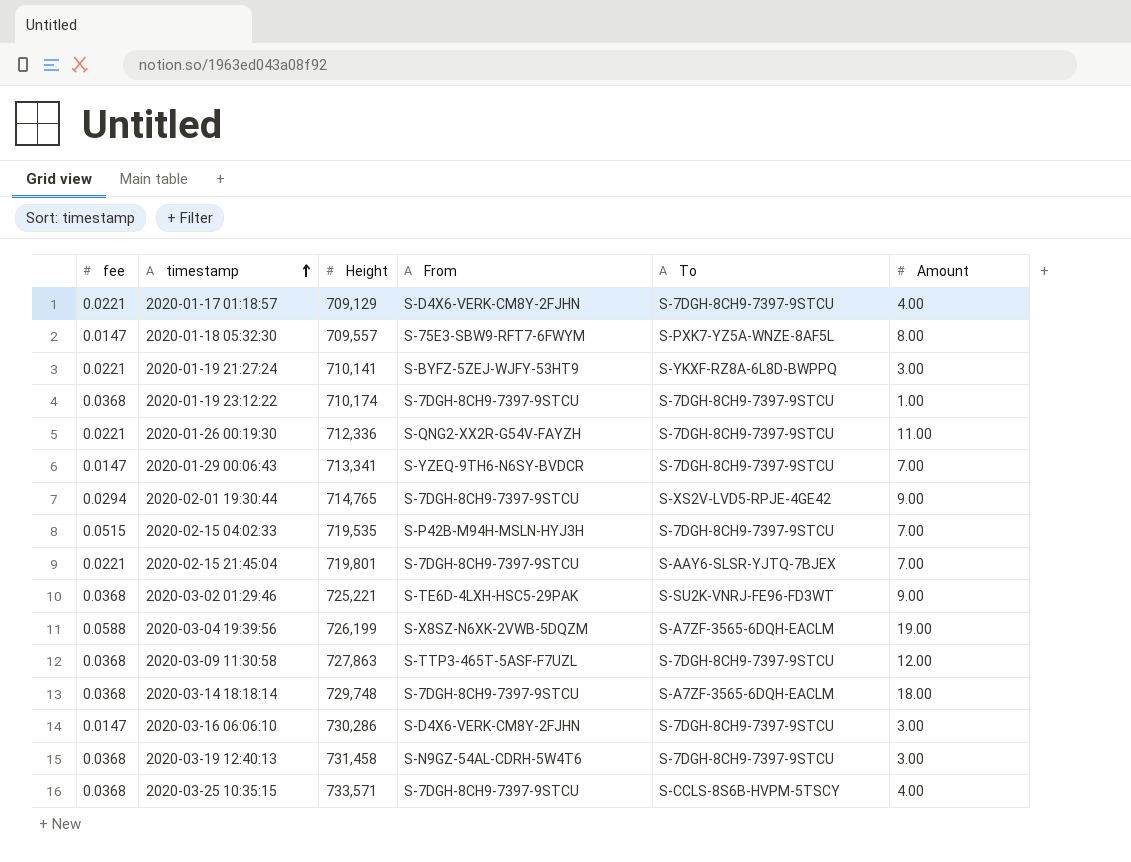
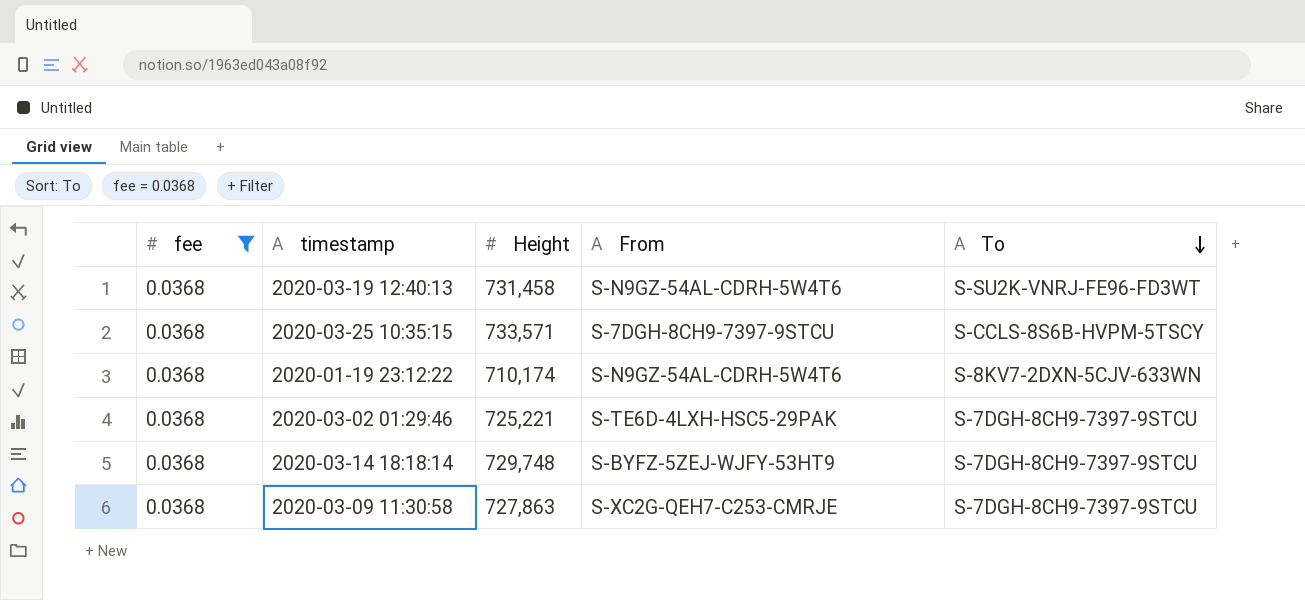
filter: none -> fee = 0.0368
row order: timestamp ascending -> To descending
column Amount | position: 6 -> none
2020-03-19 12:40:13 | To: S-7DGH-8CH9-7397-9STCU -> S-SU2K-VNRJ-FE96-FD3WT
2020-01-19 23:12:22 | From: S-7DGH-8CH9-7397-9STCU -> S-N9GZ-54AL-CDRH-5W4T6
2020-01-19 23:12:22 | To: S-7DGH-8CH9-7397-9STCU -> S-8KV7-2DXN-5CJV-633WN
2020-03-02 01:29:46 | To: S-SU2K-VNRJ-FE96-FD3WT -> S-7DGH-8CH9-7397-9STCU
2020-03-14 18:18:14 | From: S-7DGH-8CH9-7397-9STCU -> S-BYFZ-5ZEJ-WJFY-53HT9
2020-03-14 18:18:14 | To: S-A7ZF-3565-6DQH-EACLM -> S-7DGH-8CH9-7397-9STCU
2020-03-09 11:30:58 | From: S-TTP3-465T-5ASF-F7UZL -> S-XC2G-QEH7-C253-CMRJE

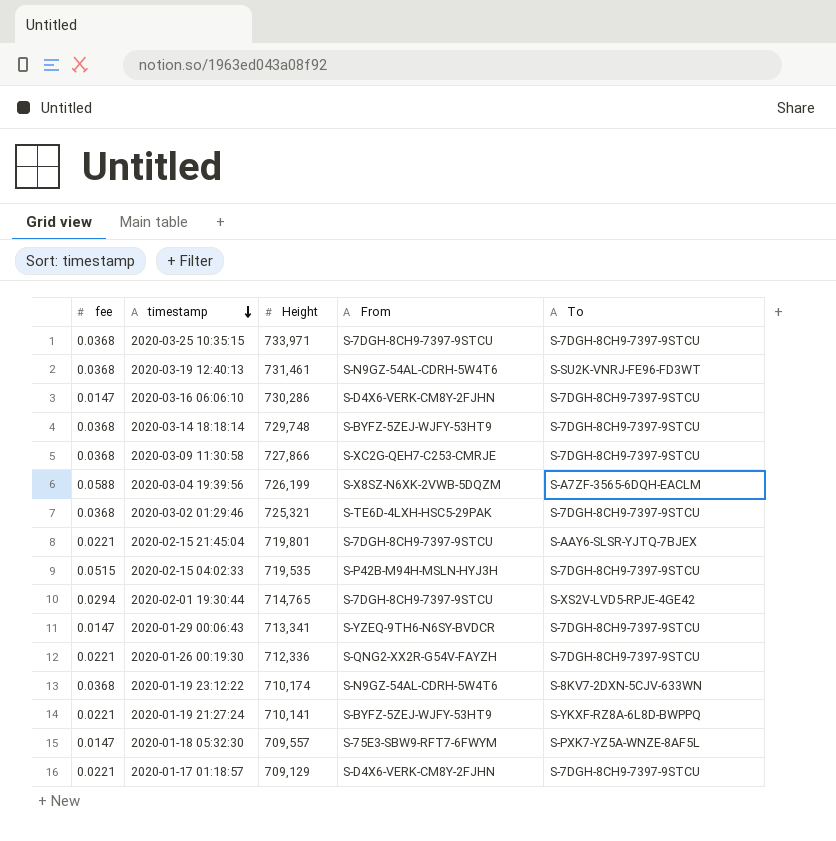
filter: fee = 0.0368 -> none
row order: To descending -> timestamp descending
2020-03-25 10:35:15 | Height: 733,571 -> 733,971
2020-03-25 10:35:15 | To: S-CCLS-8S6B-HVPM-5TSCY -> S-7DGH-8CH9-7397-9STCU
2020-03-19 12:40:13 | Height: 731,458 -> 731,461
2020-03-09 11:30:58 | Height: 727,863 -> 727,866
2020-03-02 01:29:46 | Height: 725,221 -> 725,321

